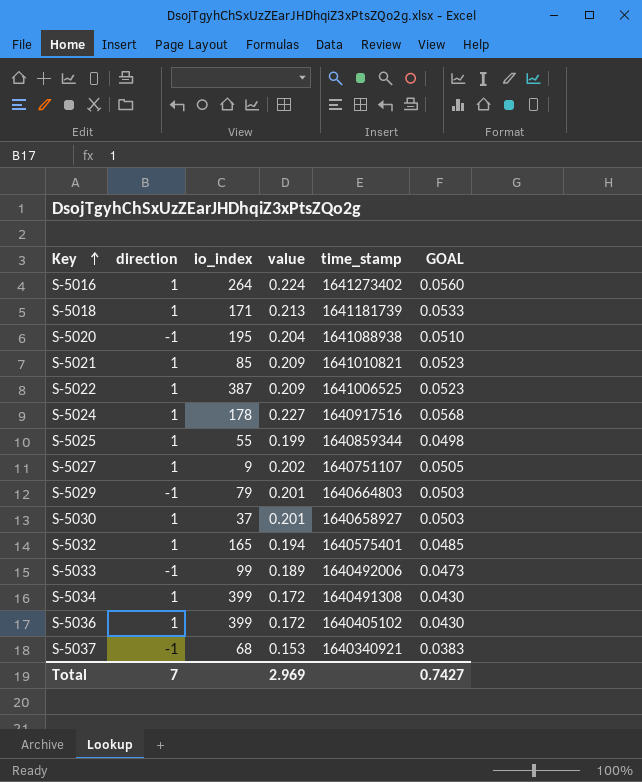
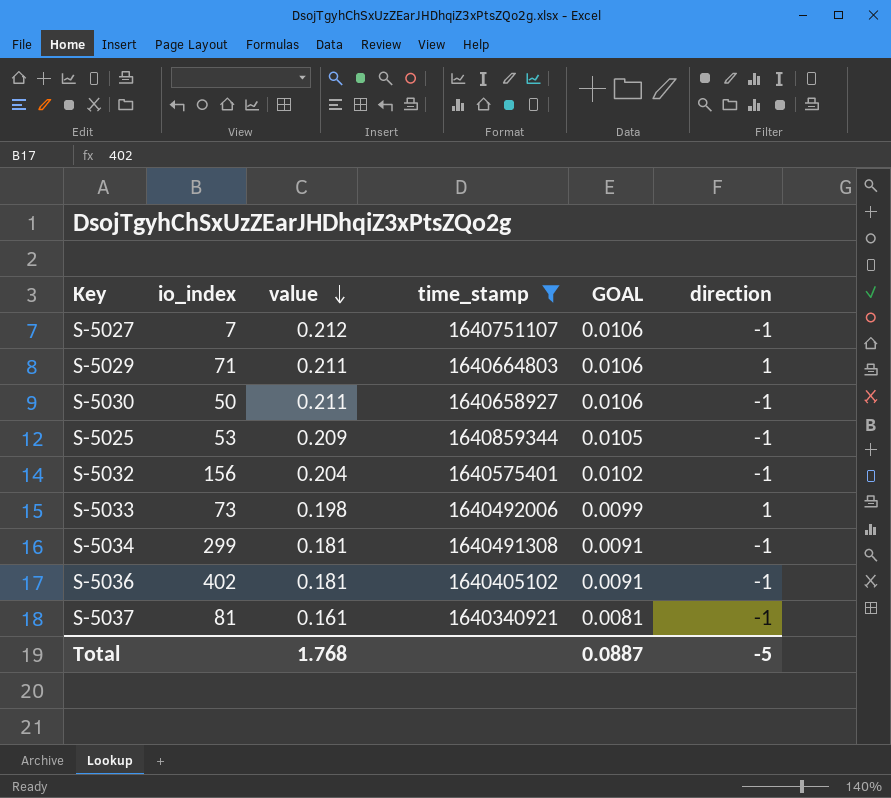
filter: none -> time_stamp <= 1640859344
row order: Key ascending -> value descending
column GOAL | formula: [value] * 0.25 -> [value] * 0.05
column direction | position: 2 -> 6
S-5027 | io_index: 9 -> 7
S-5027 | value: 0.202 -> 0.212
S-5027 | direction: 1 -> -1
S-5029 | io_index: 79 -> 71
S-5029 | value: 0.201 -> 0.211
S-5029 | direction: -1 -> 1
S-5030 | io_index: 37 -> 50
S-5030 | value: 0.201 -> 0.211
S-5030 | direction: 1 -> -1
S-5025 | io_index: 55 -> 53
S-5025 | value: 0.199 -> 0.209
S-5025 | direction: 1 -> -1
S-5032 | io_index: 165 -> 156
S-5032 | value: 0.194 -> 0.204
S-5032 | direction: 1 -> -1
S-5033 | io_index: 99 -> 73
S-5033 | value: 0.189 -> 0.198
S-5033 | direction: -1 -> 1
S-5034 | io_index: 399 -> 299
S-5034 | value: 0.172 -> 0.181
S-5034 | direction: 1 -> -1
S-5036 | io_index: 399 -> 402
S-5036 | value: 0.172 -> 0.181
S-5036 | direction: 1 -> -1
S-5037 | io_index: 68 -> 81
S-5037 | value: 0.153 -> 0.161
Total | value: 2.969 -> 1.768
Total | GOAL: 0.7427 -> 0.0887
Total | direction: 7 -> -5

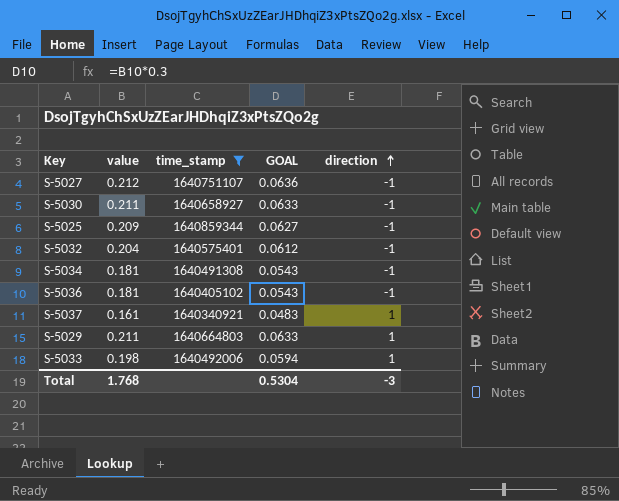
row order: value descending -> direction ascending
column io_index | position: 2 -> none
column GOAL | formula: [value] * 0.05 -> [value] * 0.3
S-5037 | direction: -1 -> 1
Total | GOAL: 0.0887 -> 0.5304
Total | direction: -5 -> -3

